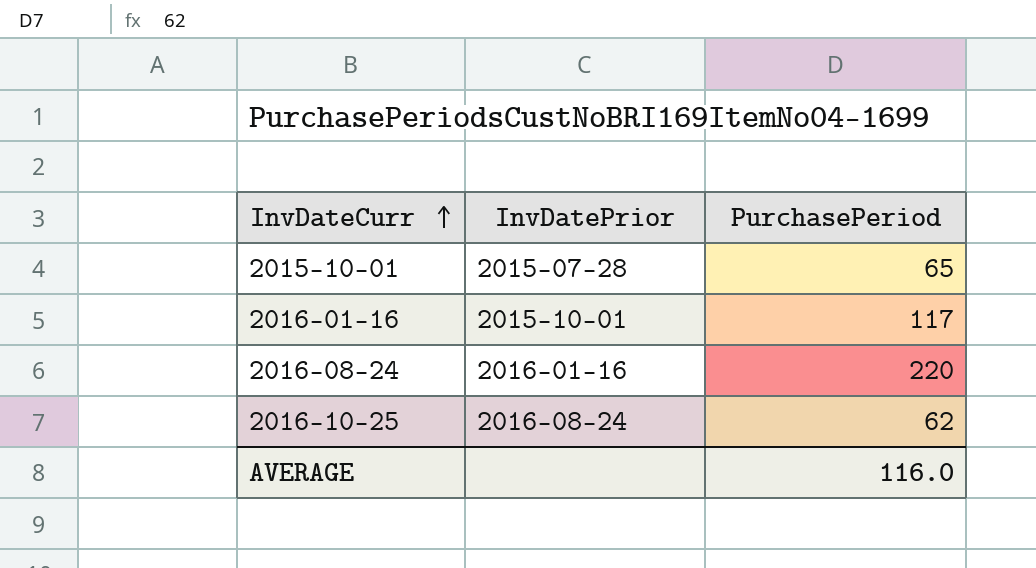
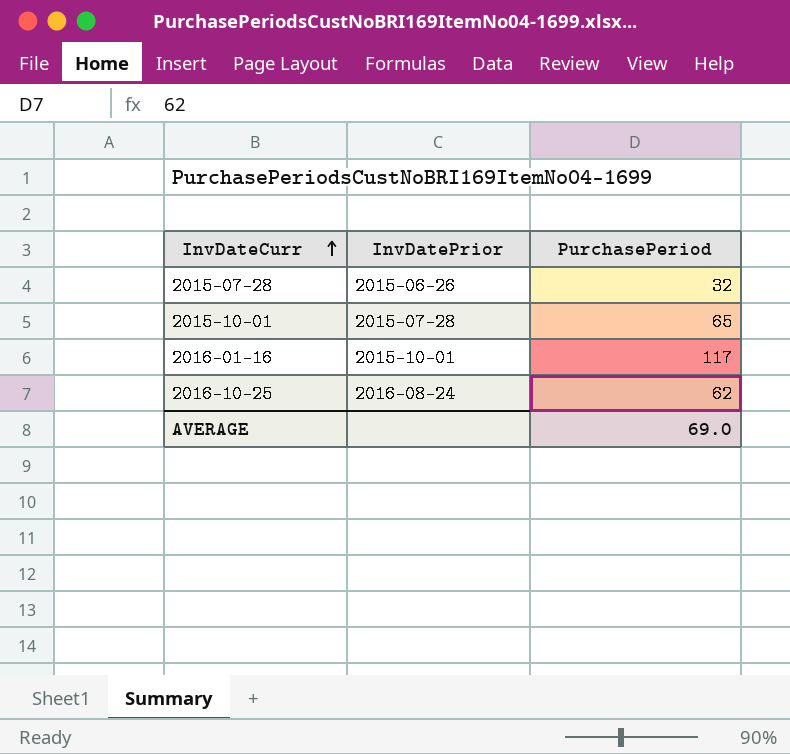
row 2016-08-24: 2016-01-16 | 220 -> none
row 2015-07-28: none -> 2015-06-26 | 32
AVERAGE | PurchasePeriod: 116.0 -> 69.0

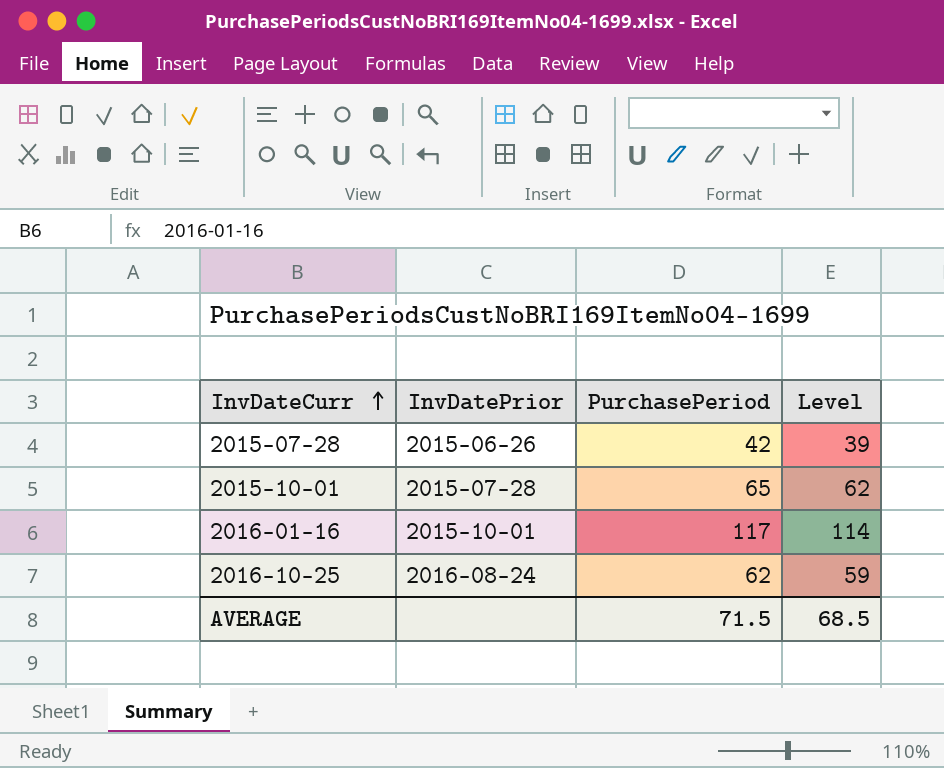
column Level | formula: none -> [PurchasePeriod] - 3
2015-07-28 | PurchasePeriod: 32 -> 42
AVERAGE | PurchasePeriod: 69.0 -> 71.5

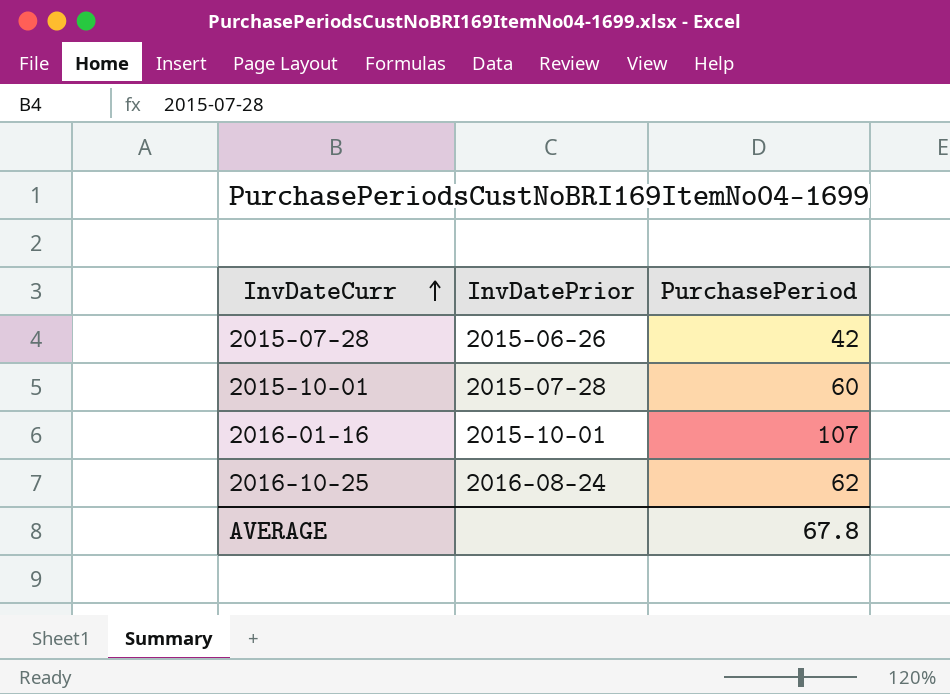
column Level | formula: [PurchasePeriod] - 3 -> none
2015-10-01 | PurchasePeriod: 65 -> 60
2016-01-16 | PurchasePeriod: 117 -> 107
AVERAGE | PurchasePeriod: 71.5 -> 67.8

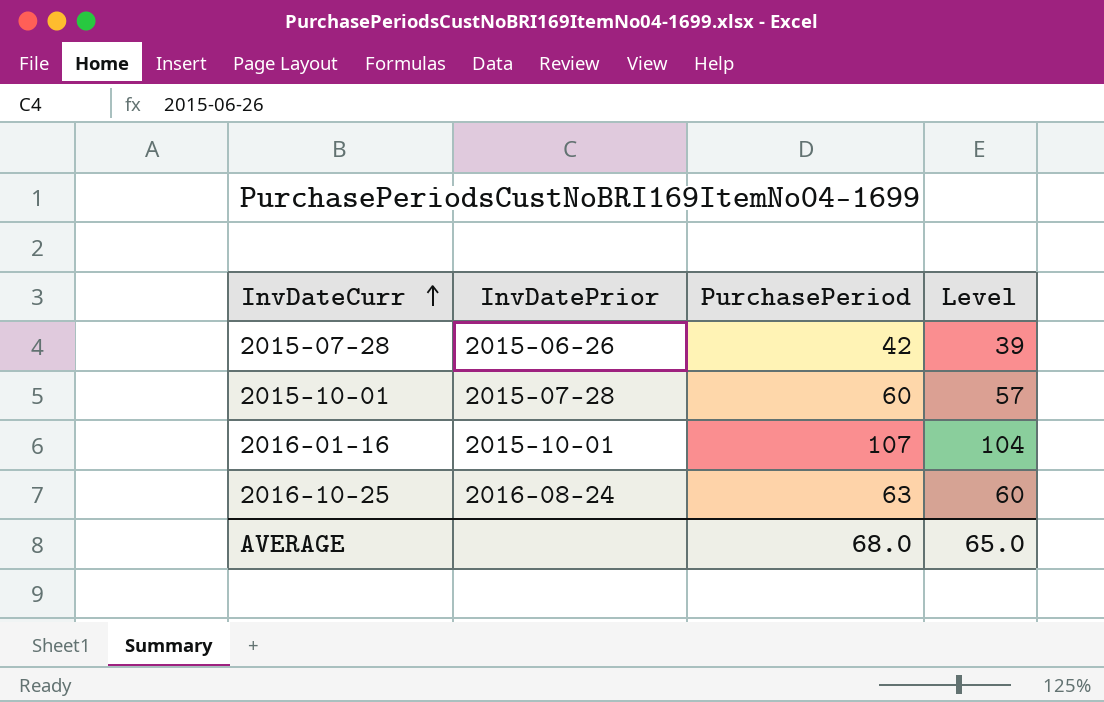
column Level | formula: none -> [PurchasePeriod] - 3
2016-10-25 | PurchasePeriod: 62 -> 63
AVERAGE | PurchasePeriod: 67.8 -> 68.0

